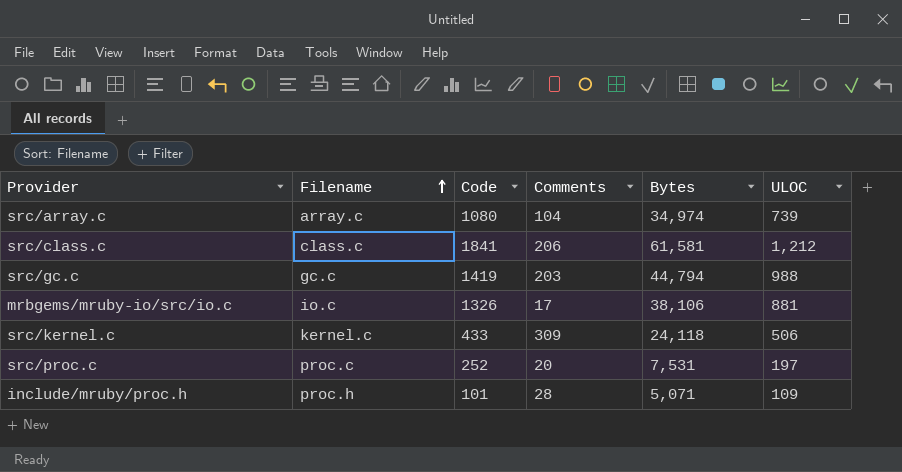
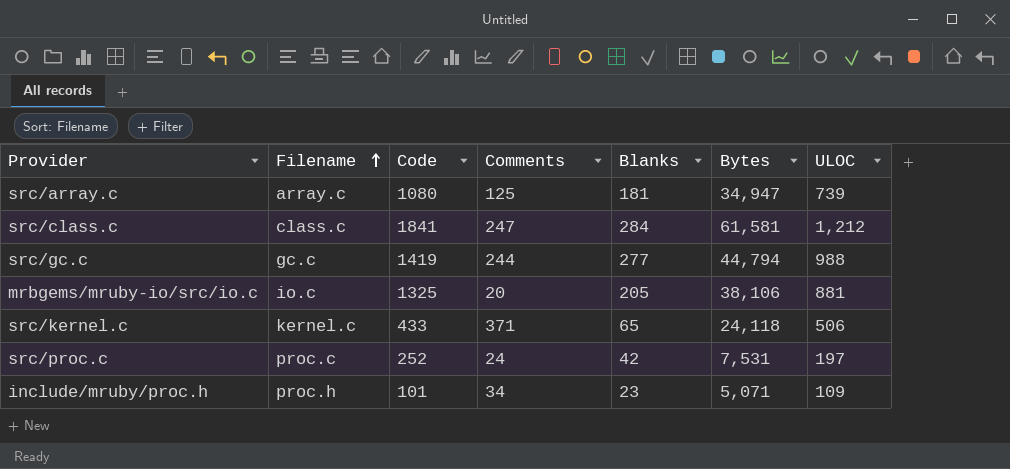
column Blanks | position: none -> 5
src/array.c | Comments: 104 -> 125
src/array.c | Bytes: 34,974 -> 34,947
src/class.c | Comments: 206 -> 247
src/gc.c | Comments: 203 -> 244
mrbgems/mruby-io/src/io.c | Code: 1326 -> 1325
mrbgems/mruby-io/src/io.c | Comments: 17 -> 20
src/kernel.c | Comments: 309 -> 371
src/proc.c | Comments: 20 -> 24
include/mruby/proc.h | Comments: 28 -> 34

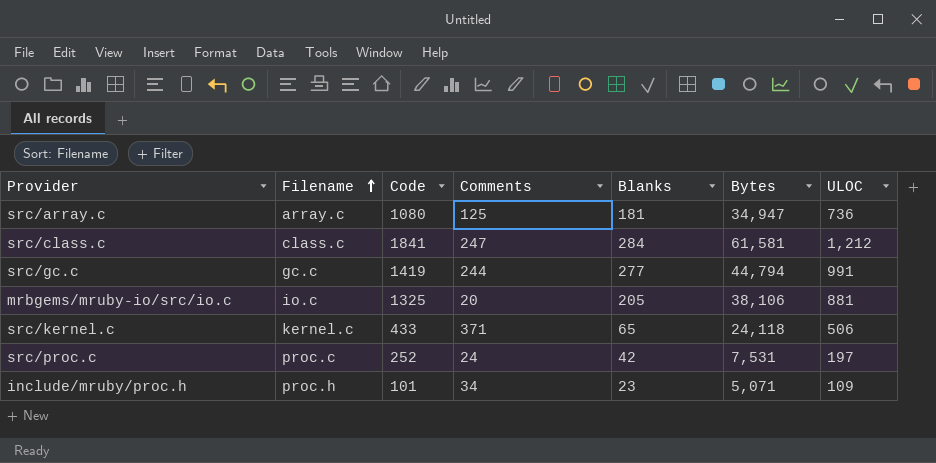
src/array.c | ULOC: 739 -> 736
src/gc.c | ULOC: 988 -> 991

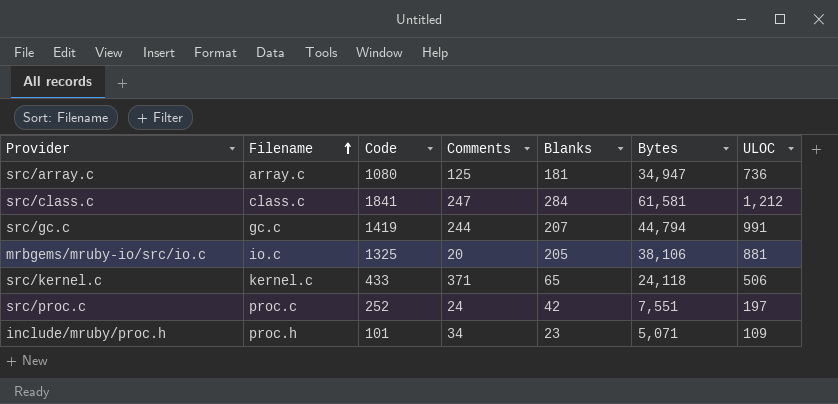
src/gc.c | Blanks: 277 -> 207
src/proc.c | Bytes: 7,531 -> 7,551

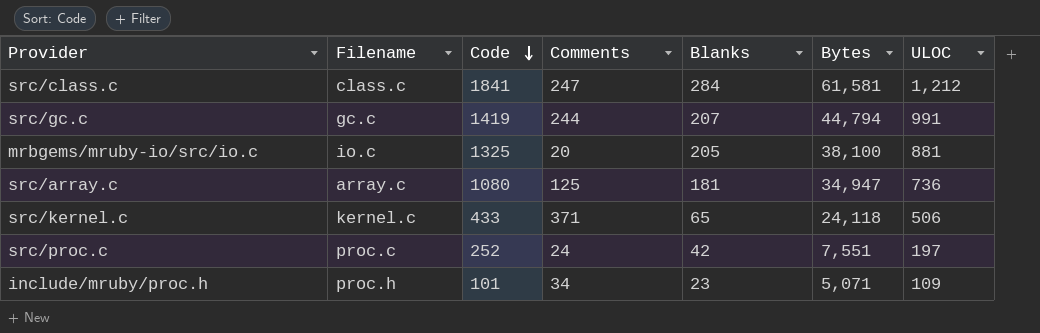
row order: Filename ascending -> Code descending
mrbgems/mruby-io/src/io.c | Bytes: 38,106 -> 38,100

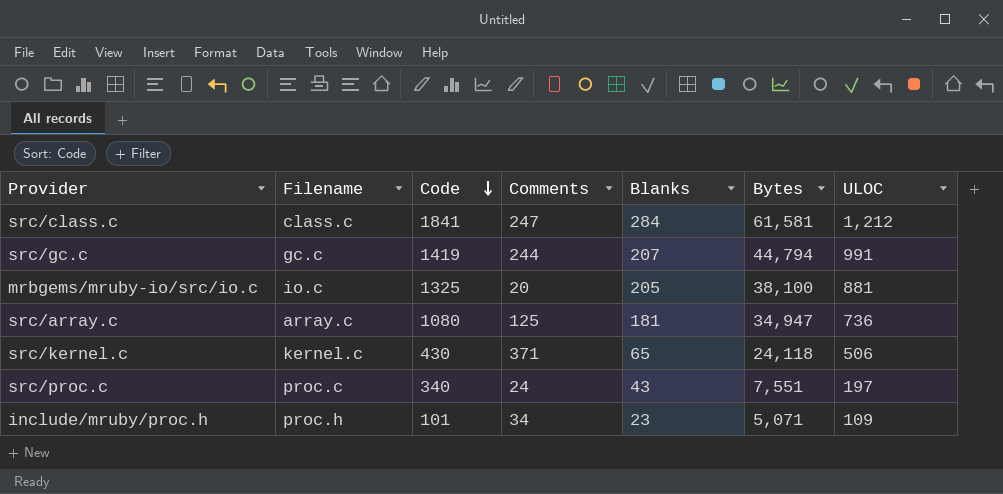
src/kernel.c | Code: 433 -> 430
src/proc.c | Code: 252 -> 340
src/proc.c | Blanks: 42 -> 43

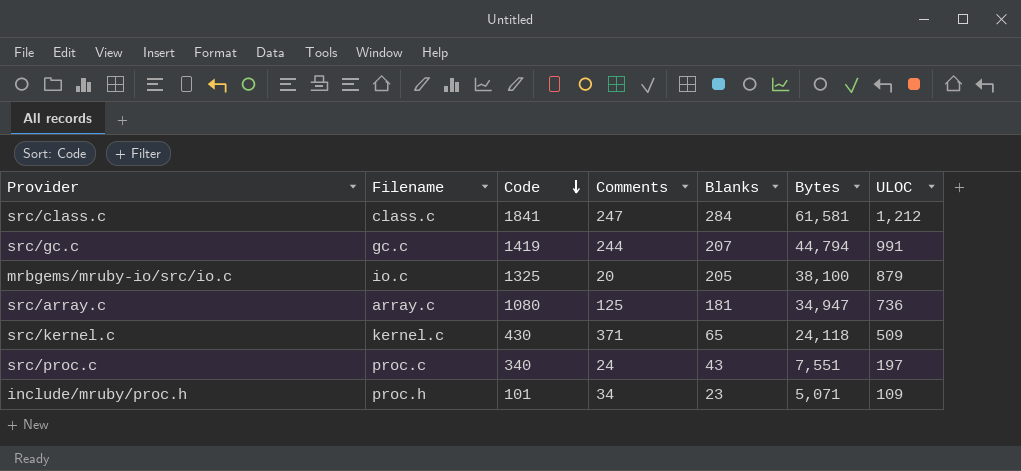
mrbgems/mruby-io/src/io.c | ULOC: 881 -> 879
src/kernel.c | ULOC: 506 -> 509

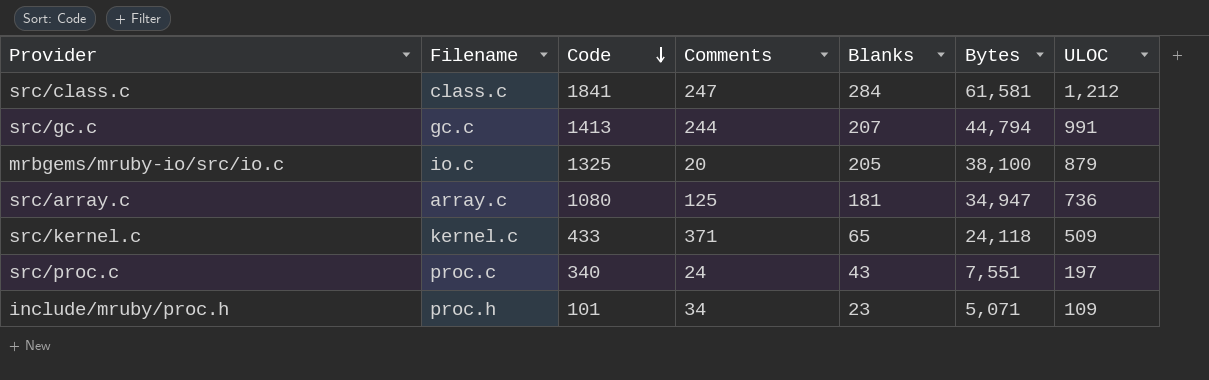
src/gc.c | Code: 1419 -> 1413
src/kernel.c | Code: 430 -> 433

